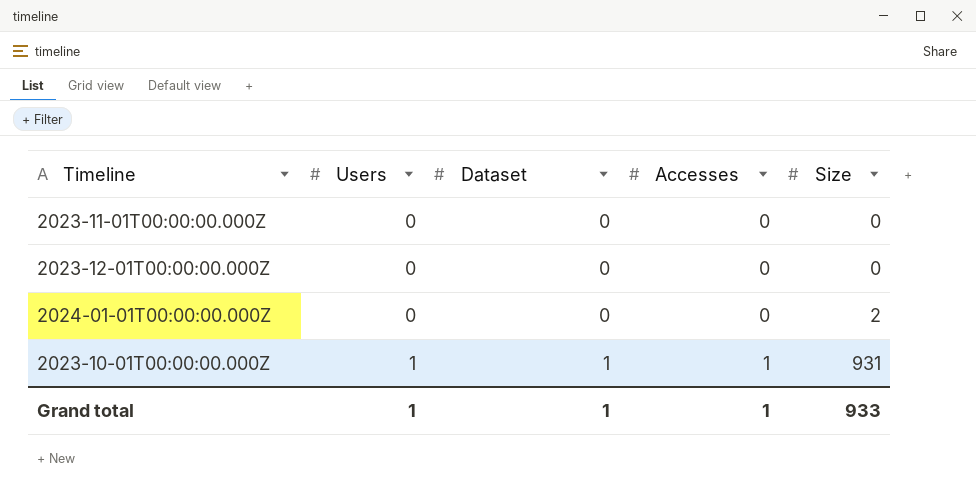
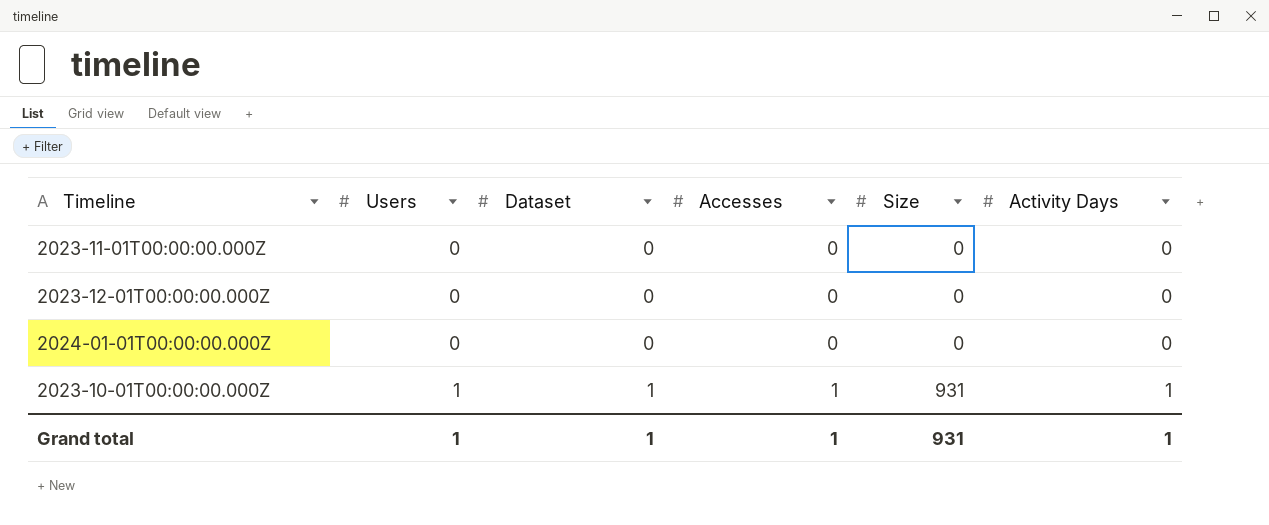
column Activity Days | position: none -> 6
2024-01-01T00:00:00.000Z | Size: 2 -> 0
Grand total | Size: 933 -> 931

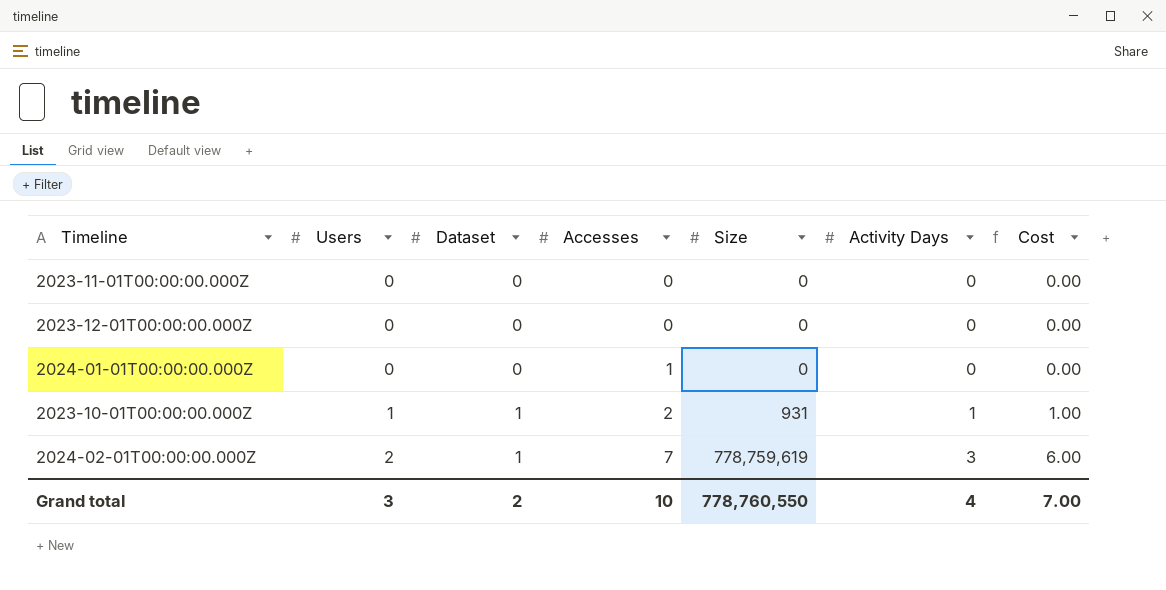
column Cost | formula: none -> [Users] * [Activity Days]
2024-01-01T00:00:00.000Z | Accesses: 0 -> 1
2023-10-01T00:00:00.000Z | Accesses: 1 -> 2
row 2024-02-01T00:00:00.000Z: none -> 2 | 1 | 7 | 778,759,619 | 3 | 6.00
Grand total | Users: 1 -> 3
Grand total | Dataset: 1 -> 2
Grand total | Accesses: 1 -> 10
Grand total | Size: 931 -> 778,760,550
Grand total | Activity Days: 1 -> 4

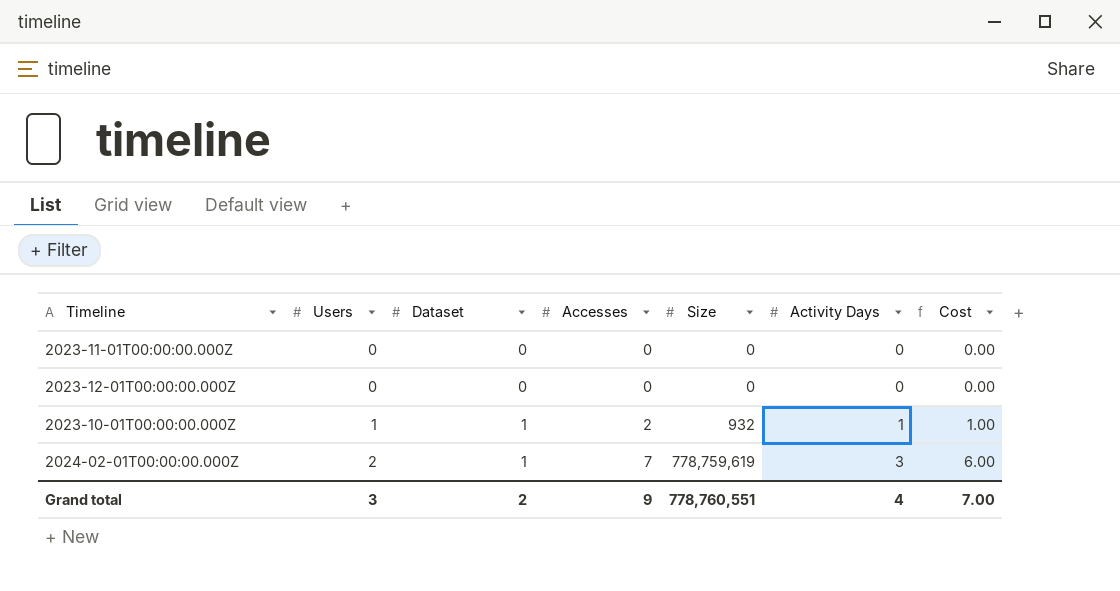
row 2024-01-01T00:00:00.000Z: 0 | 0 | 1 | 0 | 0 | 0.00 -> none
2023-10-01T00:00:00.000Z | Size: 931 -> 932
Grand total | Accesses: 10 -> 9
Grand total | Size: 778,760,550 -> 778,760,551

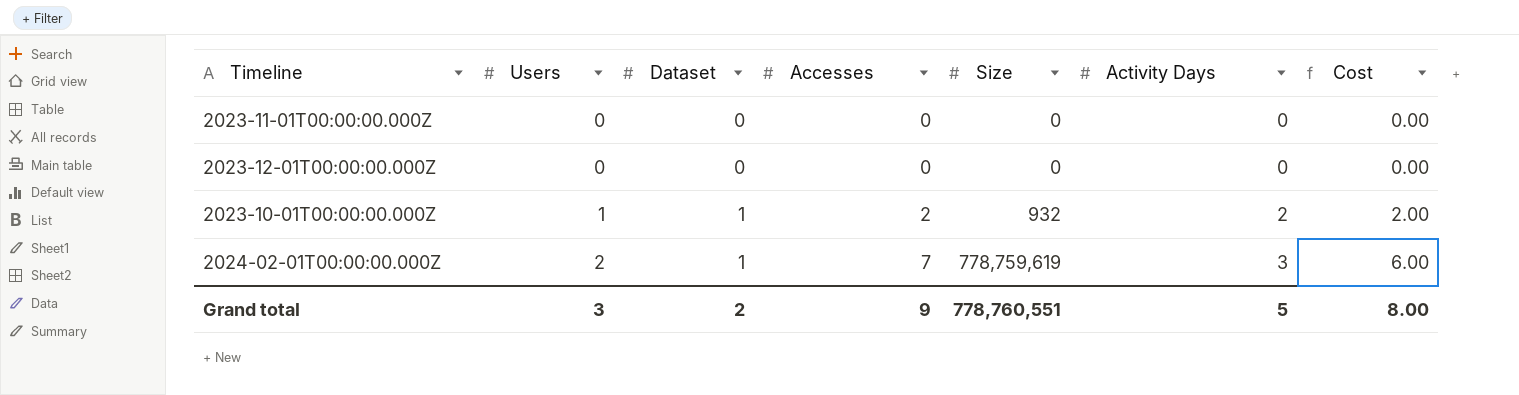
2023-10-01T00:00:00.000Z | Activity Days: 1 -> 2
2023-10-01T00:00:00.000Z | Cost: 1.00 -> 2.00
Grand total | Activity Days: 4 -> 5
Grand total | Cost: 7.00 -> 8.00

